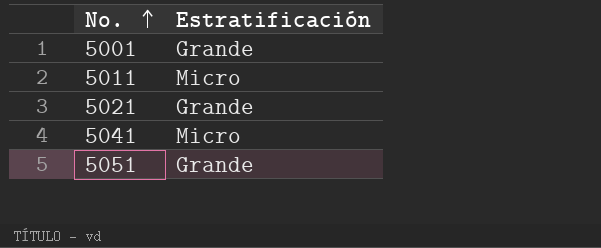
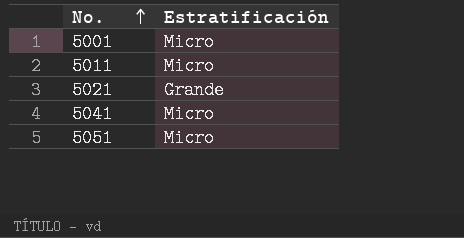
5001 | Estratificación: Grande -> Micro
5051 | Estratificación: Grande -> Micro

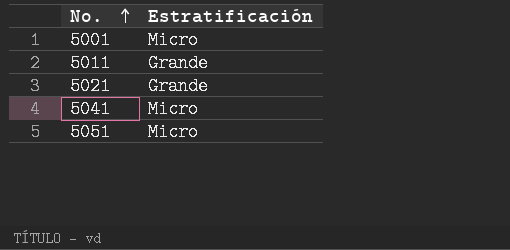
5011 | Estratificación: Micro -> Grande

